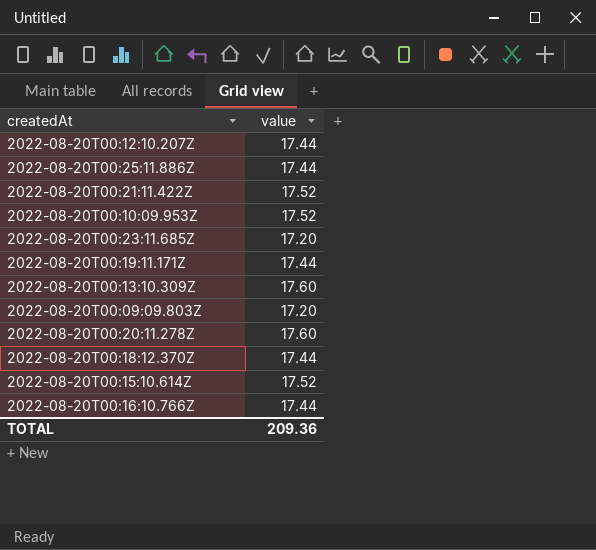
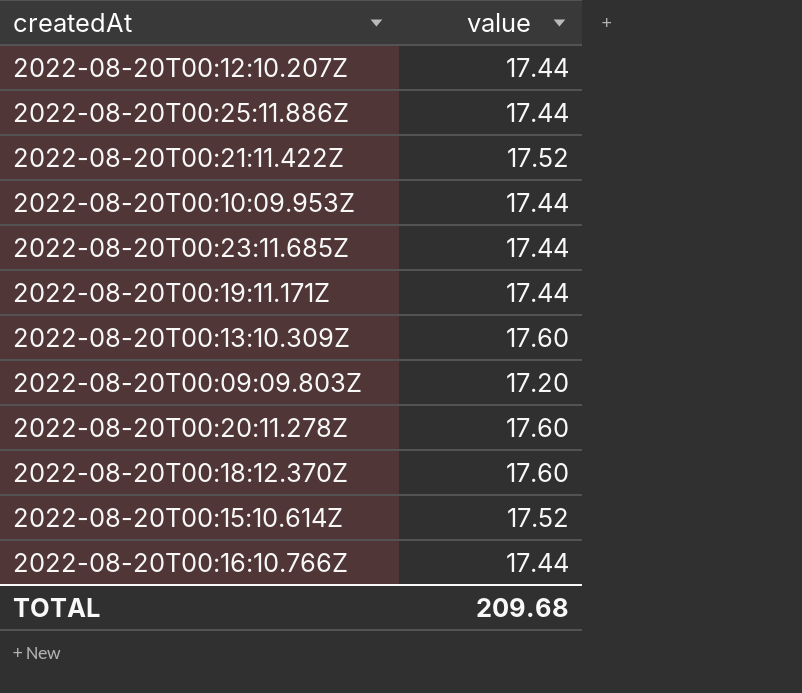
2022-08-20T00:10:09.953Z | value: 17.52 -> 17.44
2022-08-20T00:23:11.685Z | value: 17.20 -> 17.44
2022-08-20T00:18:12.370Z | value: 17.44 -> 17.60
TOTAL | value: 209.36 -> 209.68

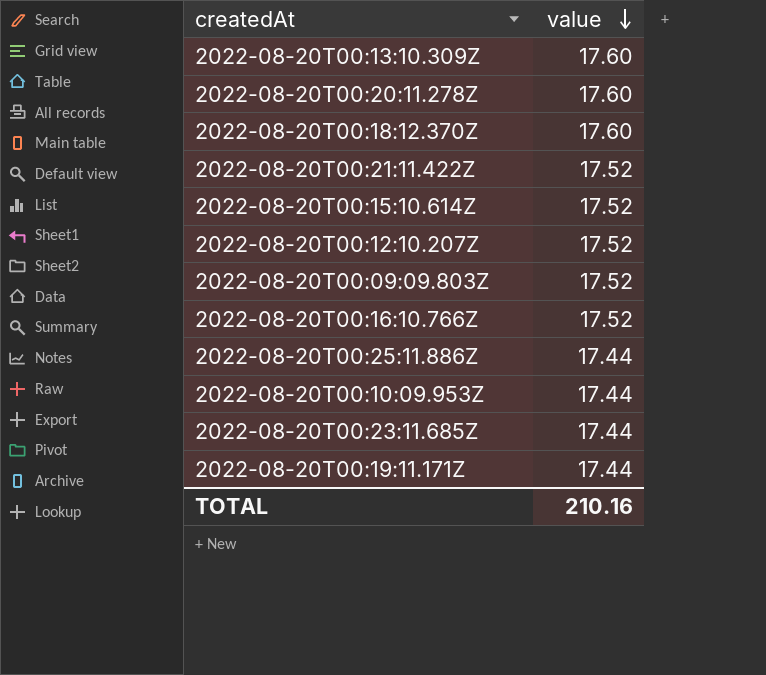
row order: none -> value descending
2022-08-20T00:12:10.207Z | value: 17.44 -> 17.52
2022-08-20T00:09:09.803Z | value: 17.20 -> 17.52
2022-08-20T00:16:10.766Z | value: 17.44 -> 17.52
TOTAL | value: 209.68 -> 210.16

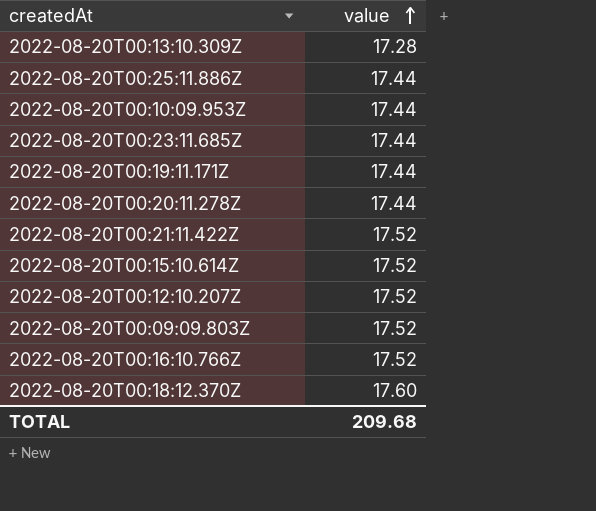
row order: value descending -> value ascending
2022-08-20T00:13:10.309Z | value: 17.60 -> 17.28
2022-08-20T00:20:11.278Z | value: 17.60 -> 17.44
TOTAL | value: 210.16 -> 209.68

